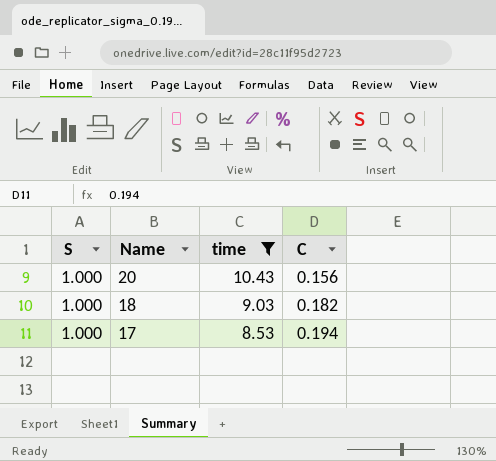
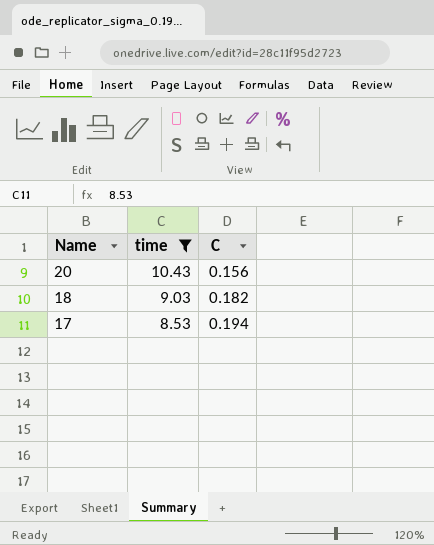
column S | position: 1 -> none

